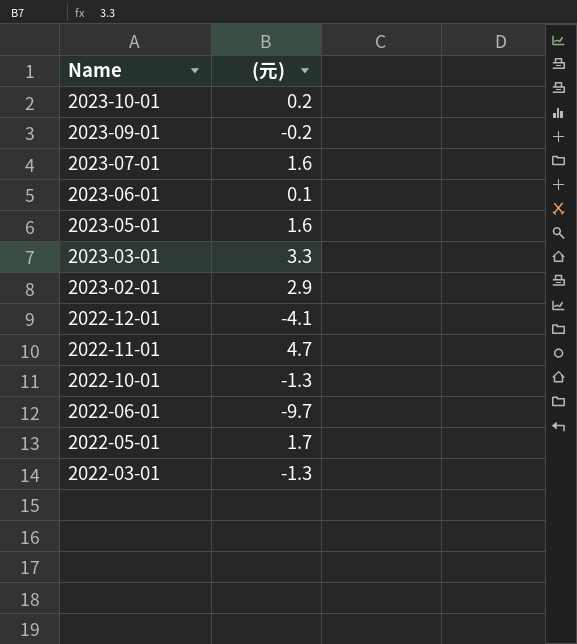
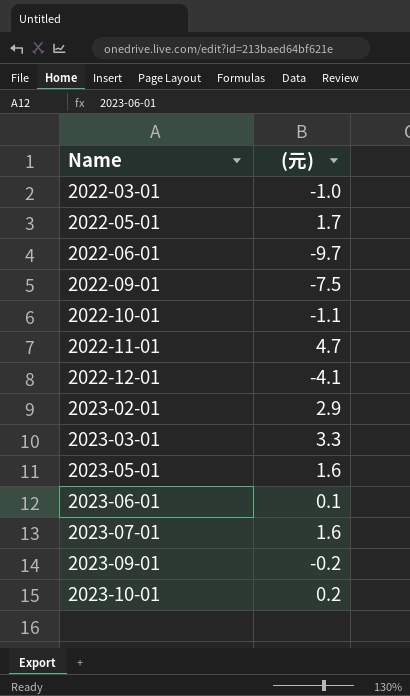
row order: Name descending -> Name ascending
2022-03-01 | (元): -1.3 -> -1.0
row 2022-09-01: none -> -7.5
2022-10-01 | (元): -1.3 -> -1.1

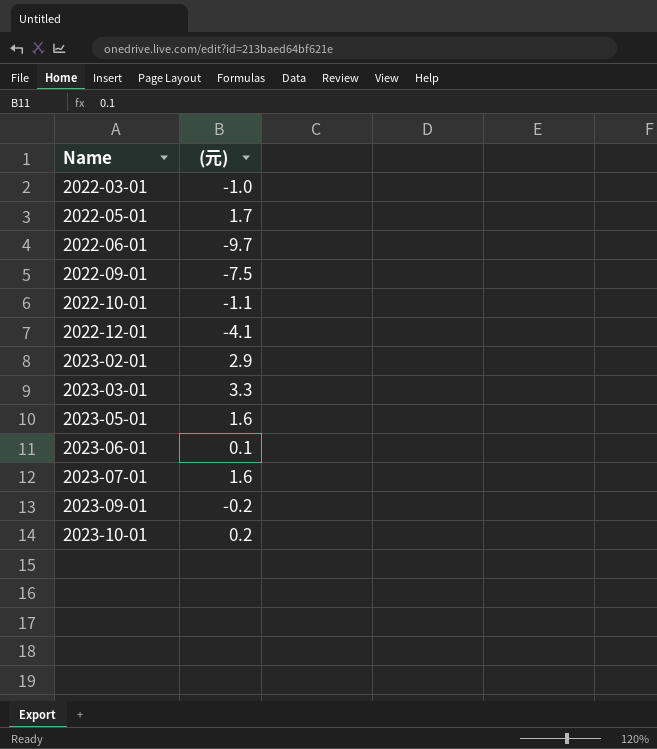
row 2022-11-01: 4.7 -> none

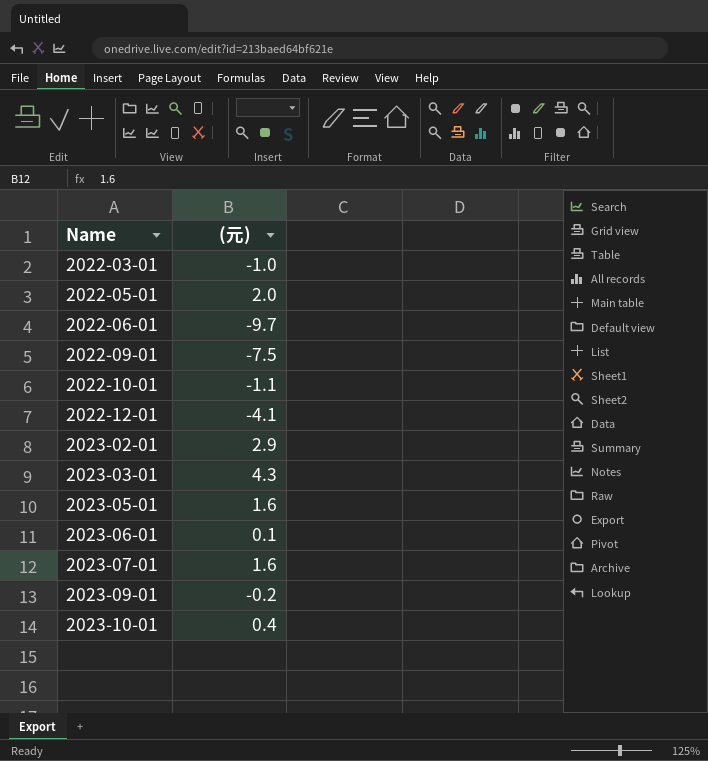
2022-05-01 | (元): 1.7 -> 2.0
2023-03-01 | (元): 3.3 -> 4.3
2023-10-01 | (元): 0.2 -> 0.4

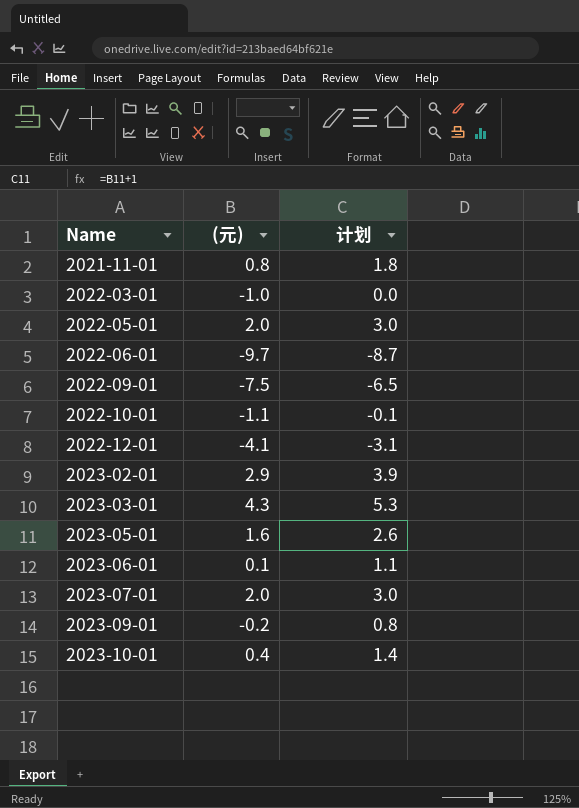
column 计划 | formula: none -> [(元)] + 1
row 2021-11-01: none -> 0.8 | 1.8
2023-07-01 | (元): 1.6 -> 2.0

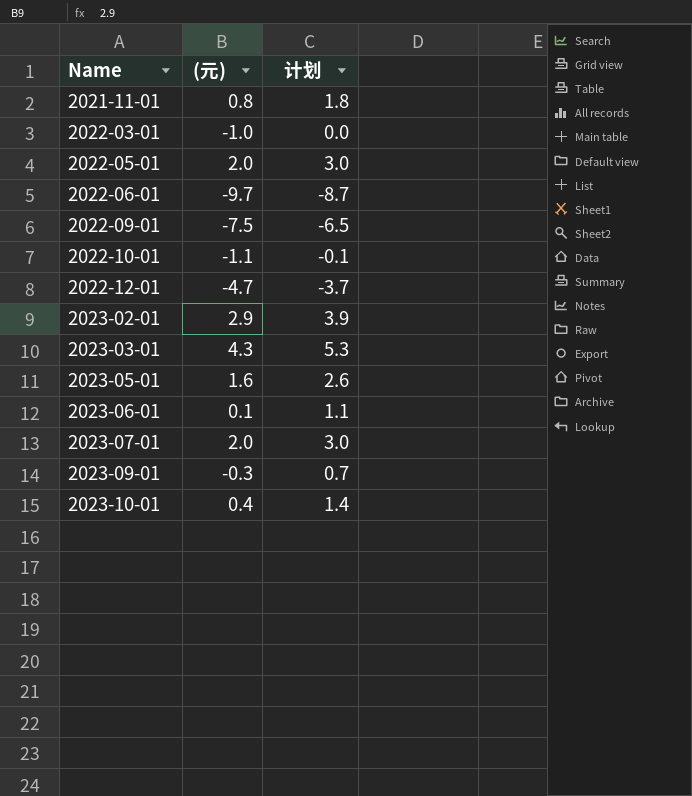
2022-12-01 | (元): -4.1 -> -4.7
2022-12-01 | 计划: -3.1 -> -3.7
2023-09-01 | (元): -0.2 -> -0.3
2023-09-01 | 计划: 0.8 -> 0.7

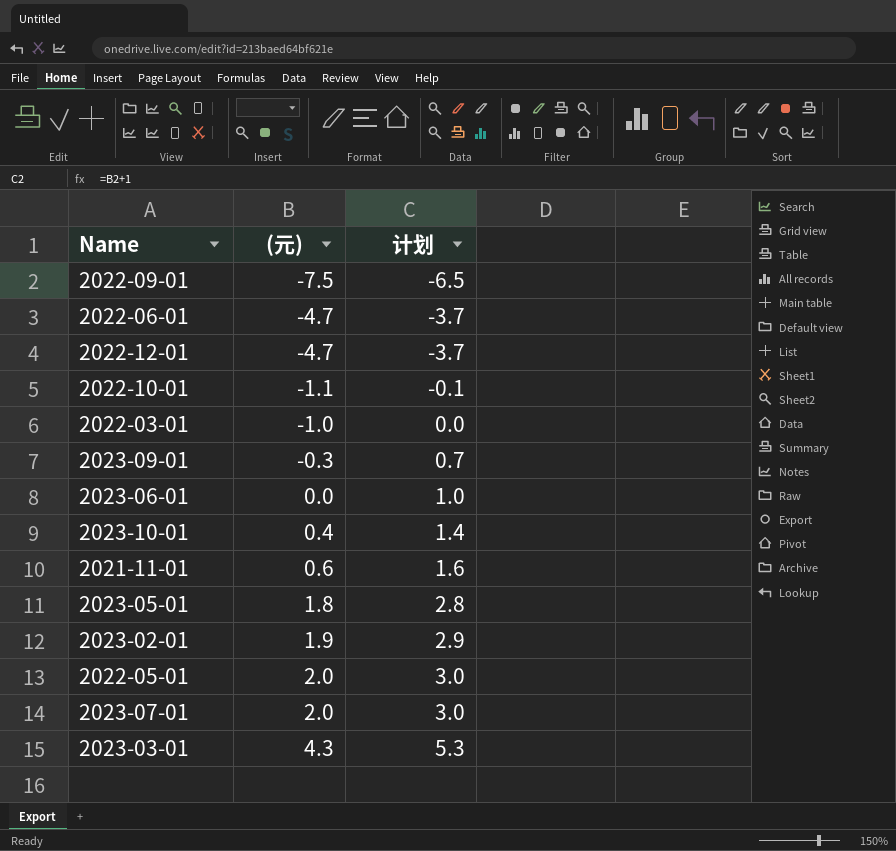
row order: Name ascending -> (元) ascending
2022-06-01 | (元): -9.7 -> -4.7
2022-06-01 | 计划: -8.7 -> -3.7
2023-06-01 | (元): 0.1 -> 0.0
2023-06-01 | 计划: 1.1 -> 1.0
2021-11-01 | (元): 0.8 -> 0.6
2021-11-01 | 计划: 1.8 -> 1.6
2023-05-01 | (元): 1.6 -> 1.8
2023-05-01 | 计划: 2.6 -> 2.8
2023-02-01 | (元): 2.9 -> 1.9
2023-02-01 | 计划: 3.9 -> 2.9

